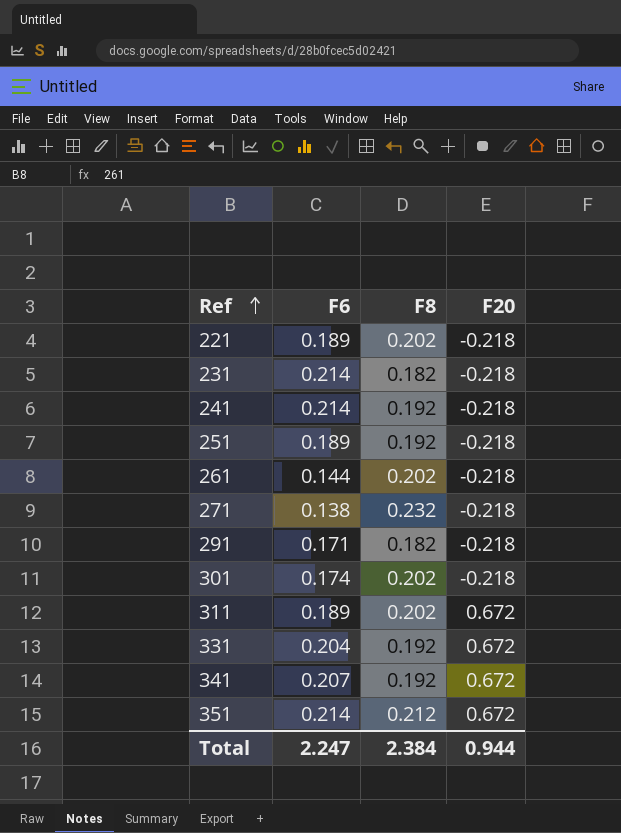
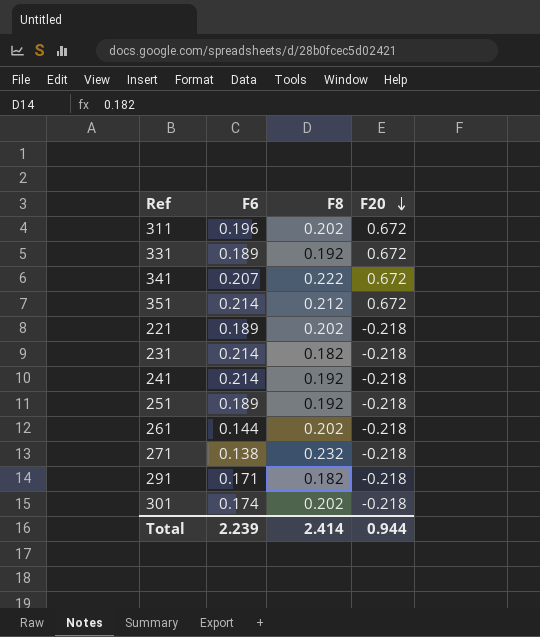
row order: Ref ascending -> F20 descending
311 | F6: 0.189 -> 0.196
331 | F6: 0.204 -> 0.189
341 | F8: 0.192 -> 0.222
Total | F6: 2.247 -> 2.239
Total | F8: 2.384 -> 2.414

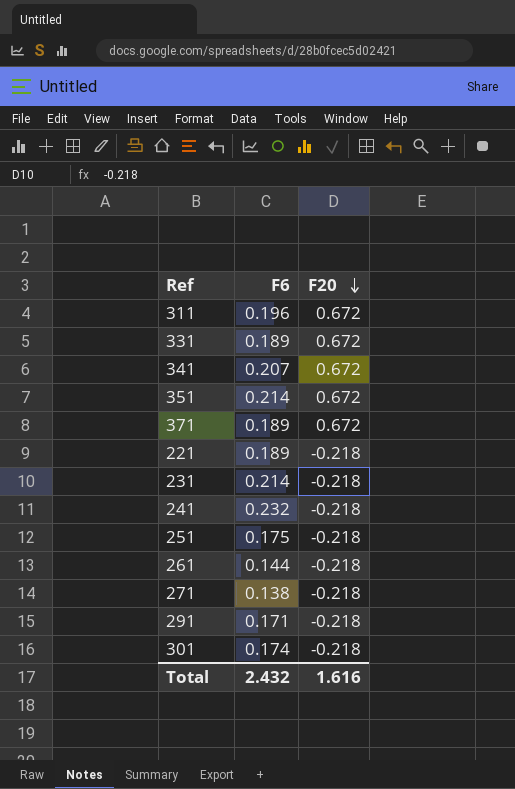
column F8 | position: 3 -> none
row 371: none -> 0.189 | 0.672
241 | F6: 0.214 -> 0.232
251 | F6: 0.189 -> 0.175
Total | F6: 2.239 -> 2.432
Total | F20: 0.944 -> 1.616

